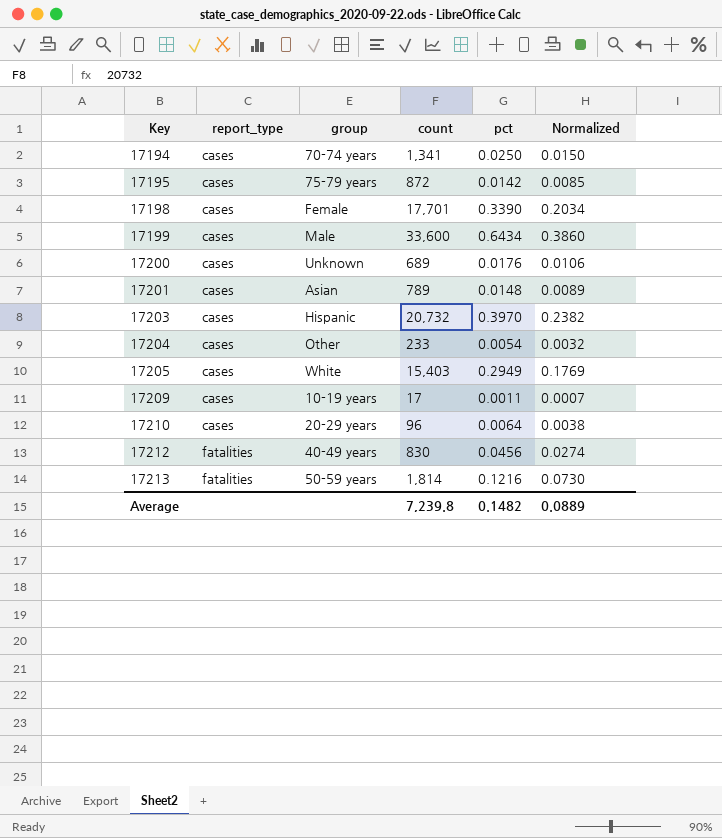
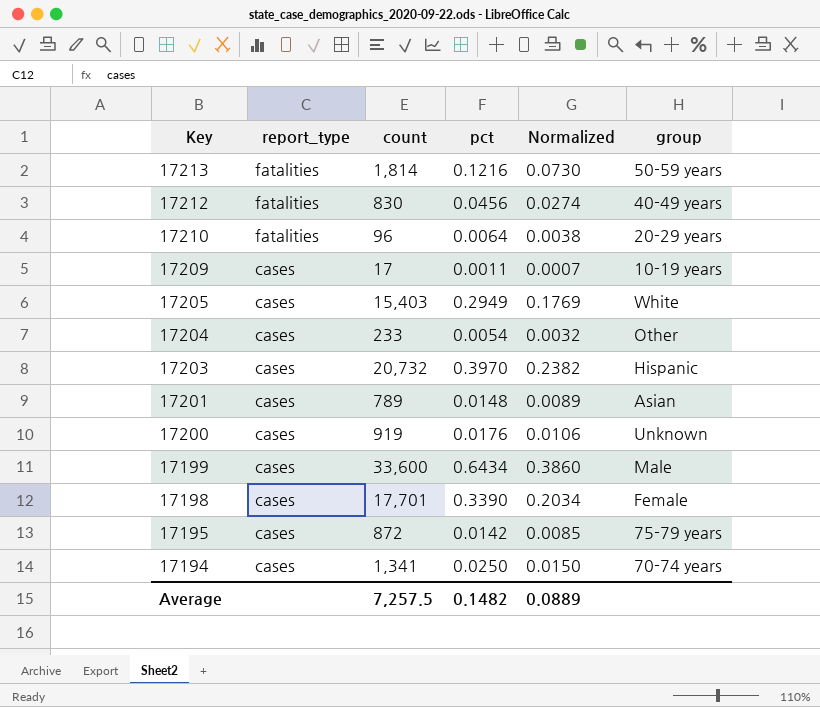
row order: Key ascending -> Key descending
column group | position: 3 -> 6
17210 | report_type: cases -> fatalities
17200 | count: 689 -> 919
Average | count: 7,239.8 -> 7,257.5

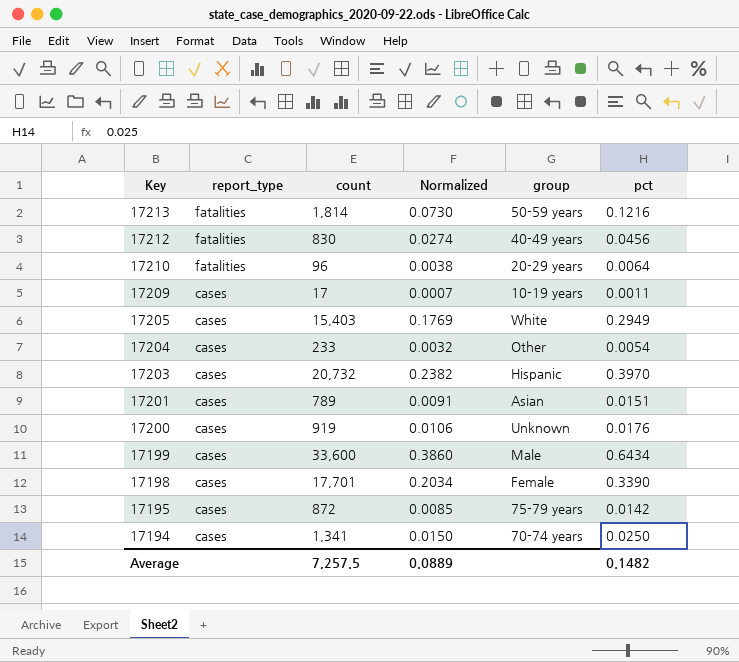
column pct | position: 4 -> 6
17201 | Normalized: 0.0089 -> 0.0091
17201 | pct: 0.0148 -> 0.0151

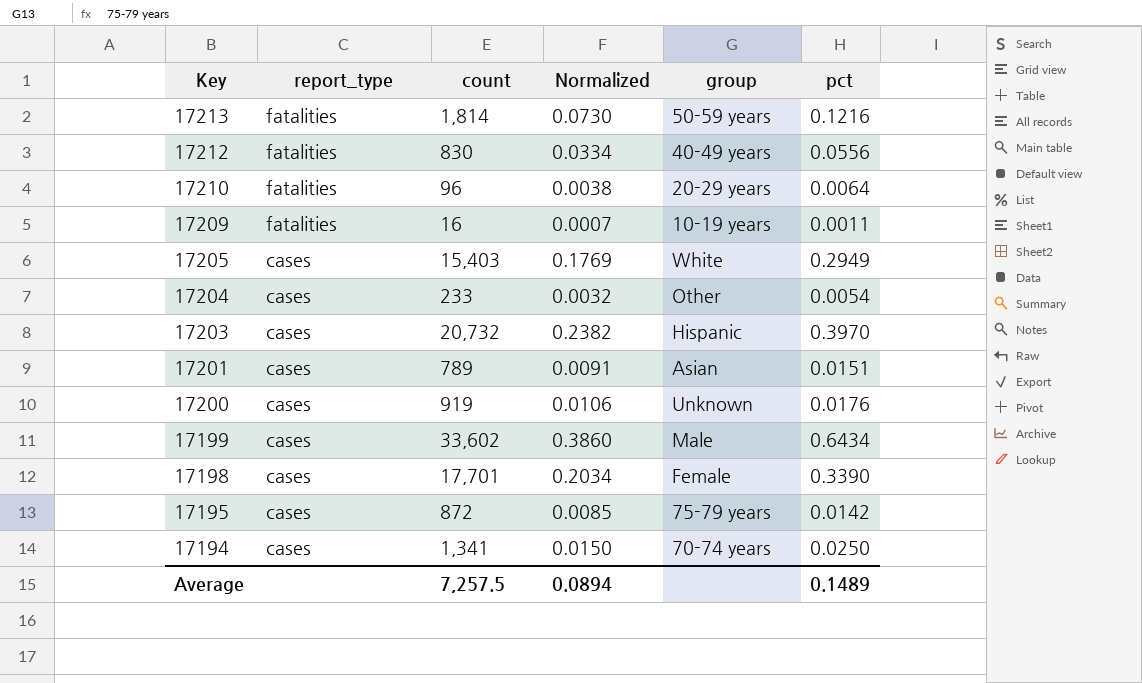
17212 | Normalized: 0.0274 -> 0.0334
17212 | pct: 0.0456 -> 0.0556
17209 | report_type: cases -> fatalities
17209 | count: 17 -> 16
17199 | count: 33,600 -> 33,602
Average | Normalized: 0.0889 -> 0.0894
Average | pct: 0.1482 -> 0.1489

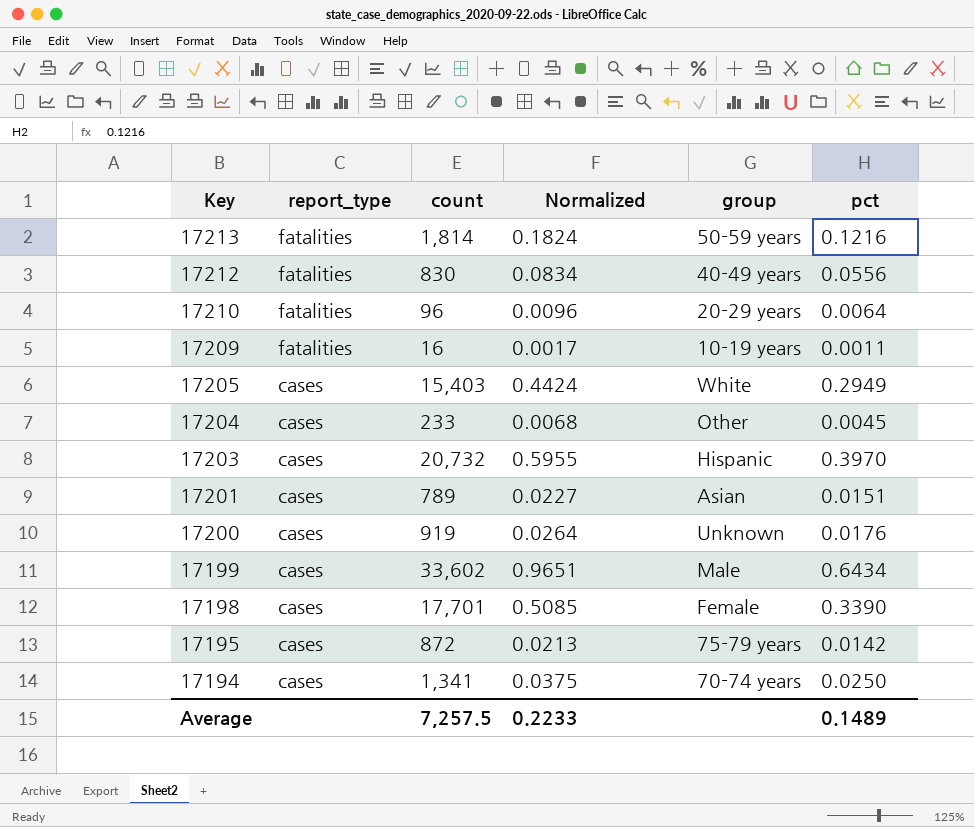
column Normalized | formula: [pct] * 0.6 -> [pct] * 1.5
17204 | pct: 0.0054 -> 0.0045
Average | Normalized: 0.0894 -> 0.2233

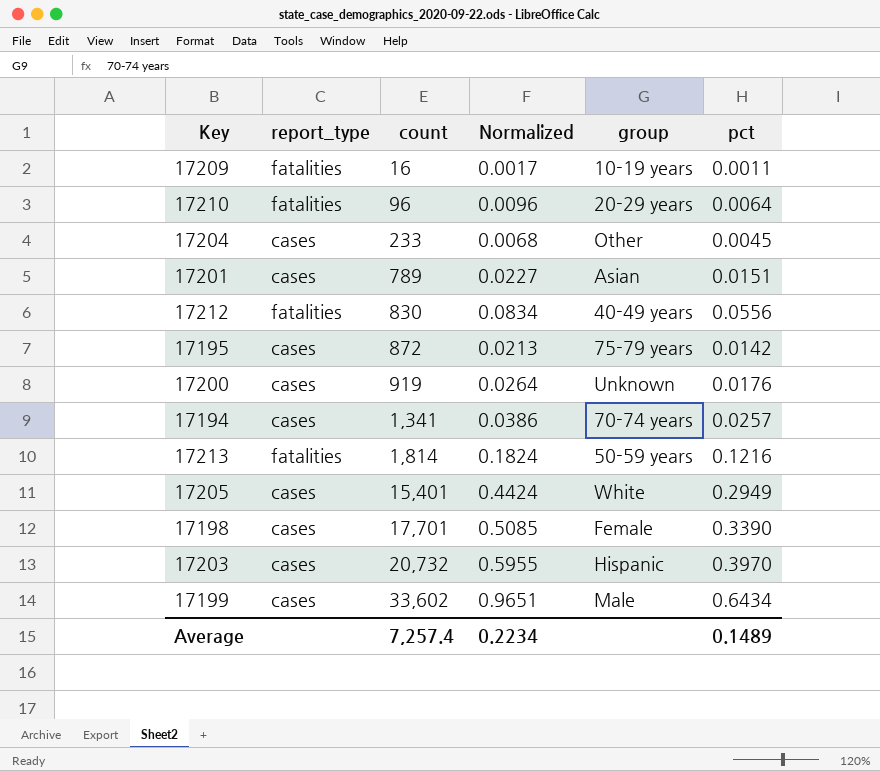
row order: Key descending -> count ascending
17194 | Normalized: 0.0375 -> 0.0386
17194 | pct: 0.0250 -> 0.0257
17205 | count: 15,403 -> 15,401
Average | count: 7,257.5 -> 7,257.4
Average | Normalized: 0.2233 -> 0.2234

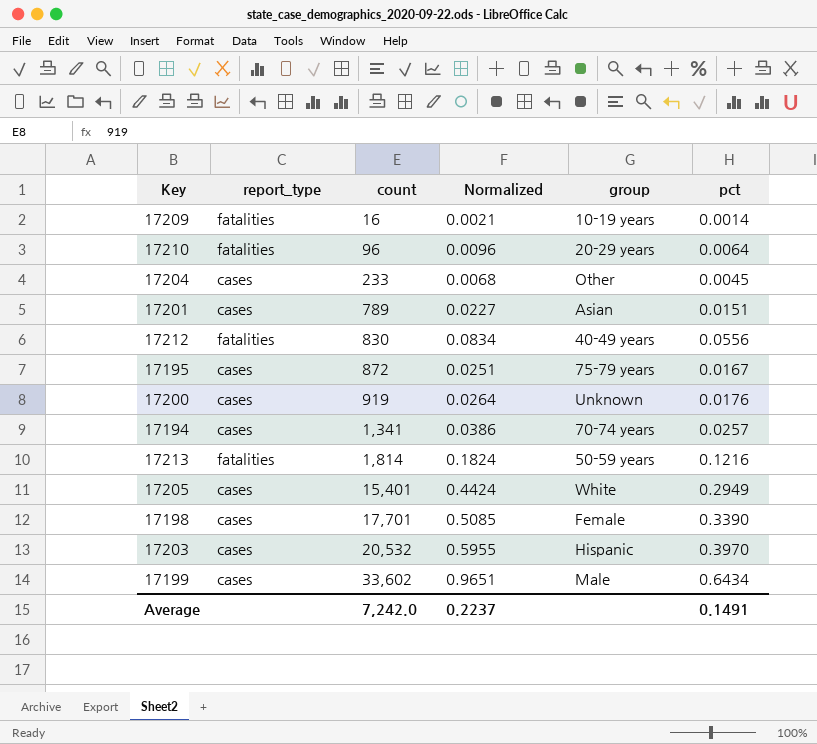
17209 | Normalized: 0.0017 -> 0.0021
17209 | pct: 0.0011 -> 0.0014
17195 | Normalized: 0.0213 -> 0.0251
17195 | pct: 0.0142 -> 0.0167
17203 | count: 20,732 -> 20,532
Average | count: 7,257.4 -> 7,242.0
Average | Normalized: 0.2234 -> 0.2237
Average | pct: 0.1489 -> 0.1491

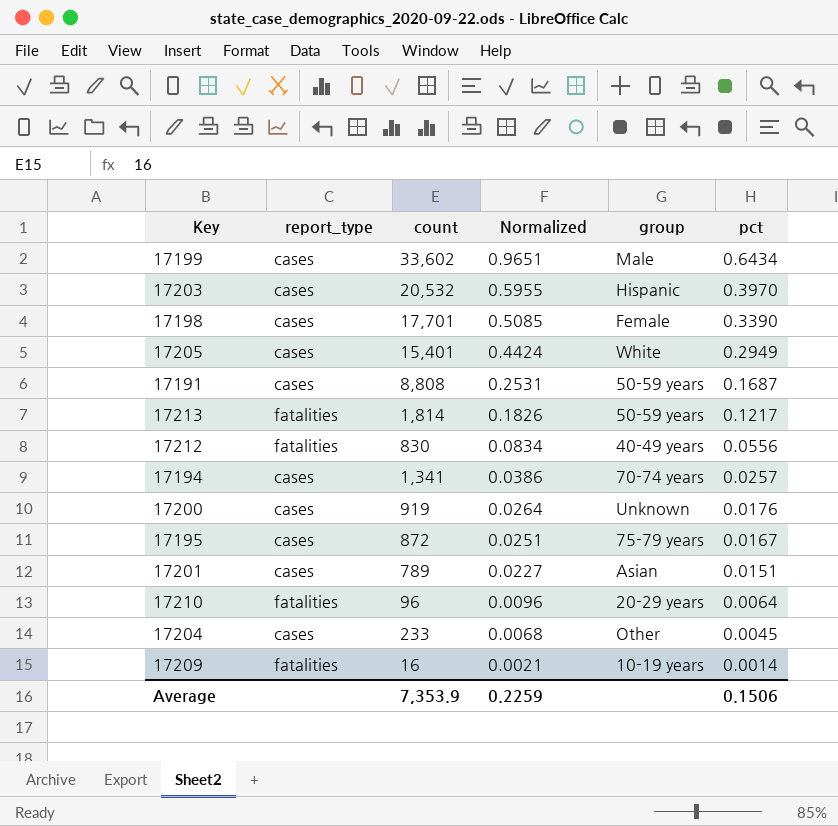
row order: count ascending -> Normalized descending
row 17191: none -> cases | 8,808 | 0.2531 | 50-59 years | 0.1687
17213 | Normalized: 0.1824 -> 0.1826
17213 | pct: 0.1216 -> 0.1217
Average | count: 7,242.0 -> 7,353.9
Average | Normalized: 0.2237 -> 0.2259
Average | pct: 0.1491 -> 0.1506

